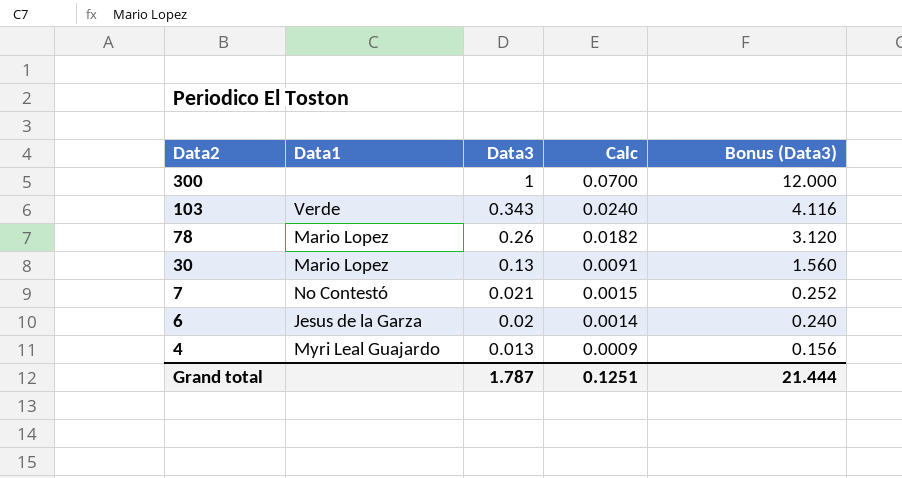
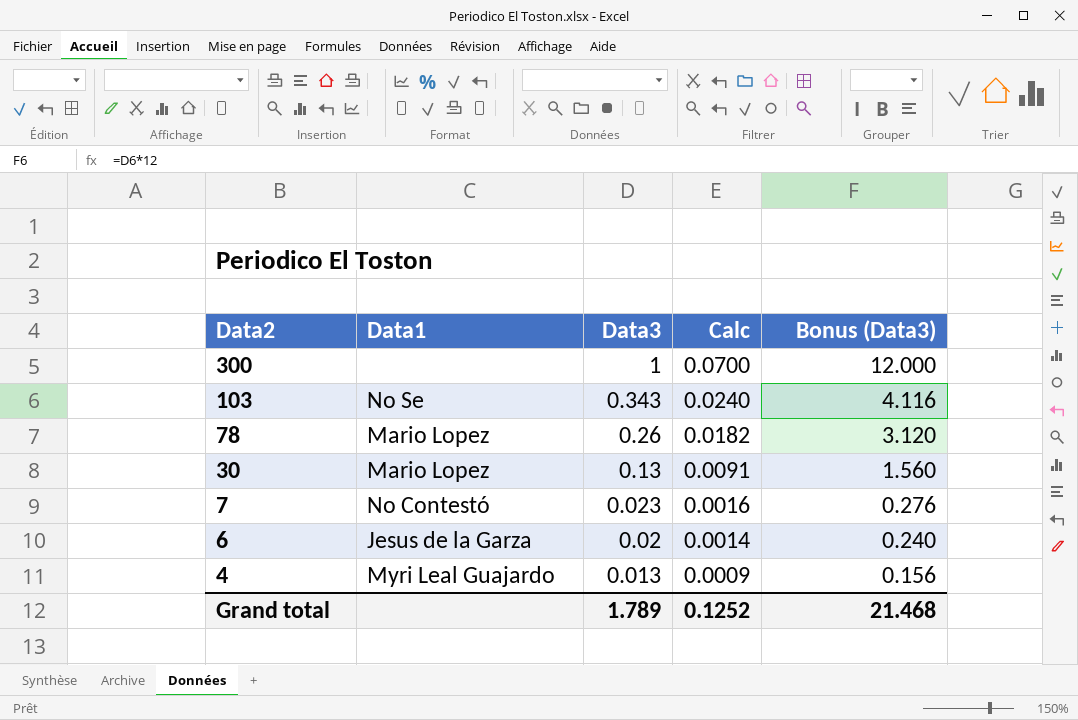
103 | Data1: Verde -> No Se
7 | Data3: 0.021 -> 0.023
7 | Calc: 0.0015 -> 0.0016
7 | Bonus (Data3): 0.252 -> 0.276
Grand total | Data3: 1.787 -> 1.789
Grand total | Calc: 0.1251 -> 0.1252
Grand total | Bonus (Data3): 21.444 -> 21.468

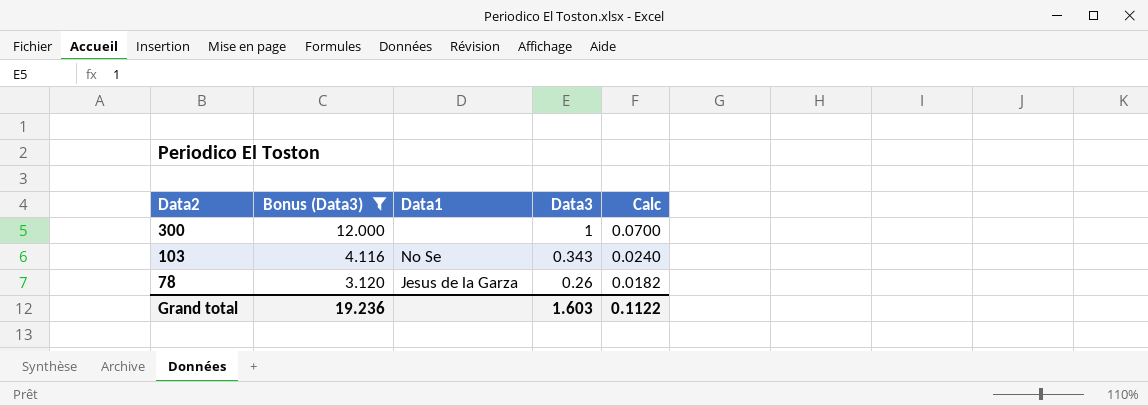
filter: none -> Bonus (Data3) >= 3.120
column Bonus (Data3) | position: 5 -> 2
78 | Data1: Mario Lopez -> Jesus de la Garza
Grand total | Bonus (Data3): 21.468 -> 19.236
Grand total | Data3: 1.789 -> 1.603
Grand total | Calc: 0.1252 -> 0.1122

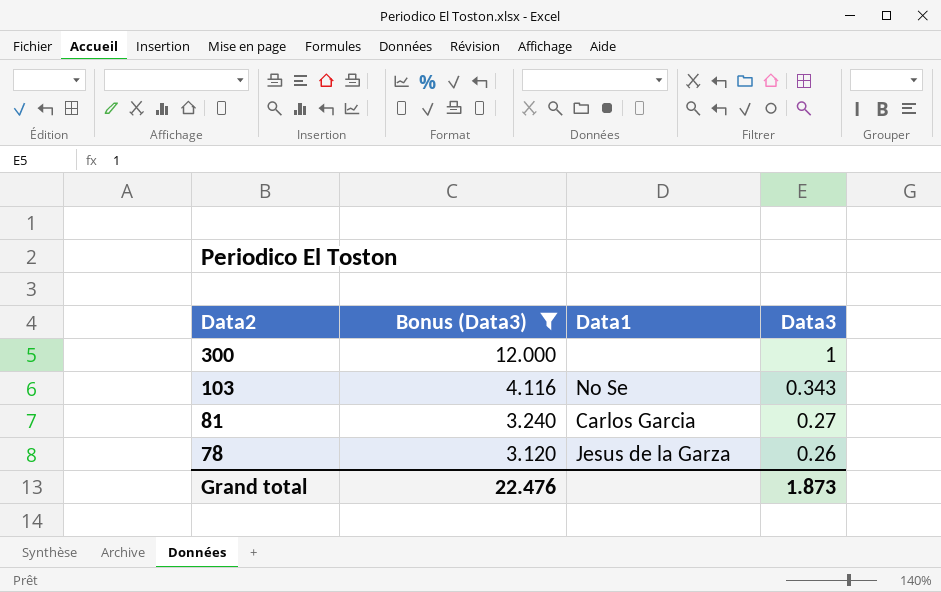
column Calc | formula: [Data3] * 0.07 -> none
row 81: none -> 3.240 | Carlos Garcia | 0.27
Grand total | Bonus (Data3): 19.236 -> 22.476
Grand total | Data3: 1.603 -> 1.873

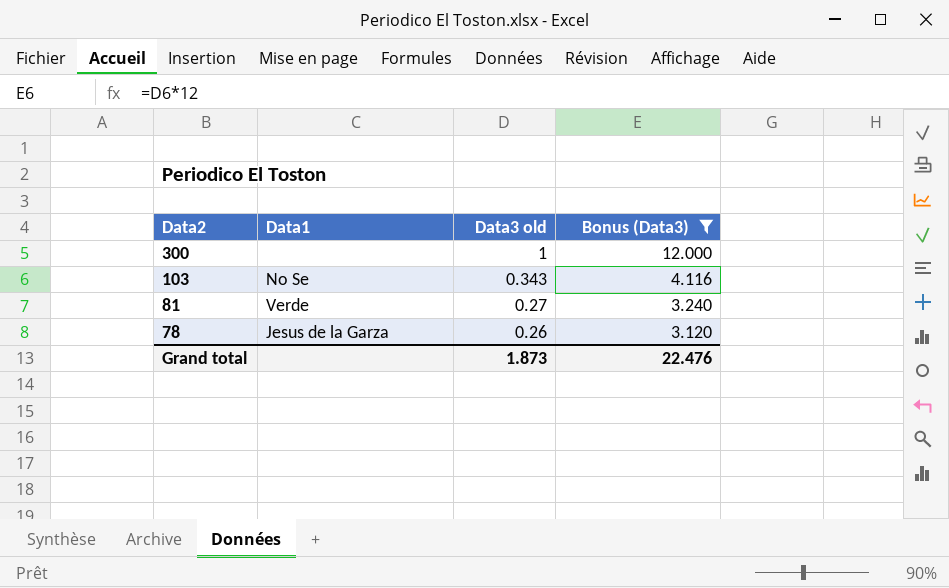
column name: Data3 -> Data3 old
column Bonus (Data3) | position: 2 -> 4
81 | Data1: Carlos Garcia -> Verde

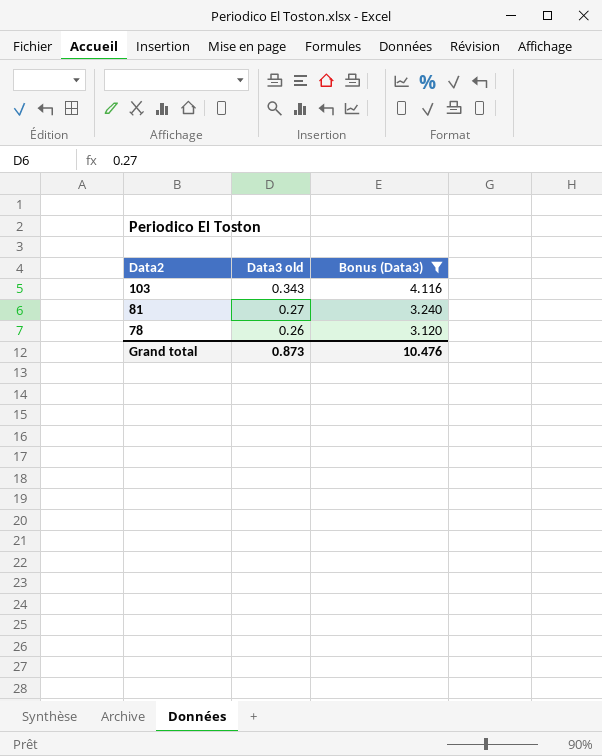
column Data1 | position: 2 -> none
row 300: none | 1 | 12.000 -> none
Grand total | Data3 old: 1.873 -> 0.873
Grand total | Bonus (Data3): 22.476 -> 10.476

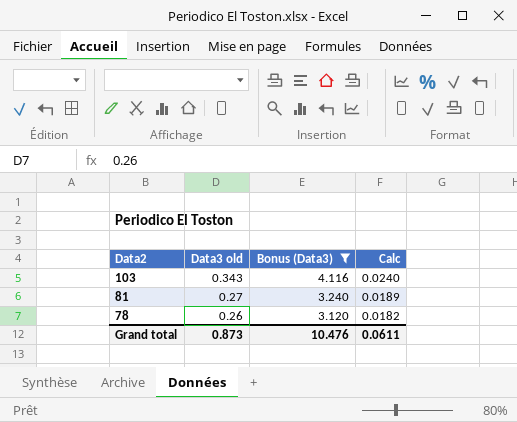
column Calc | formula: none -> [Data3 old] * 0.07

